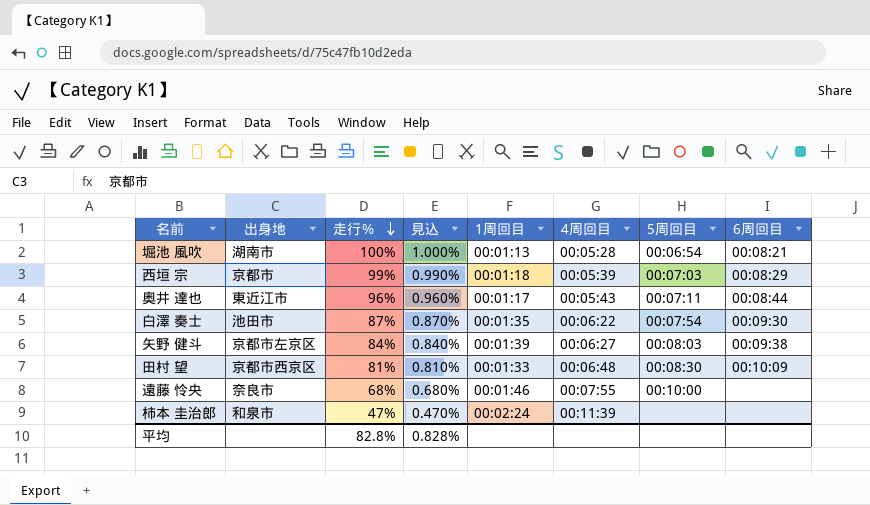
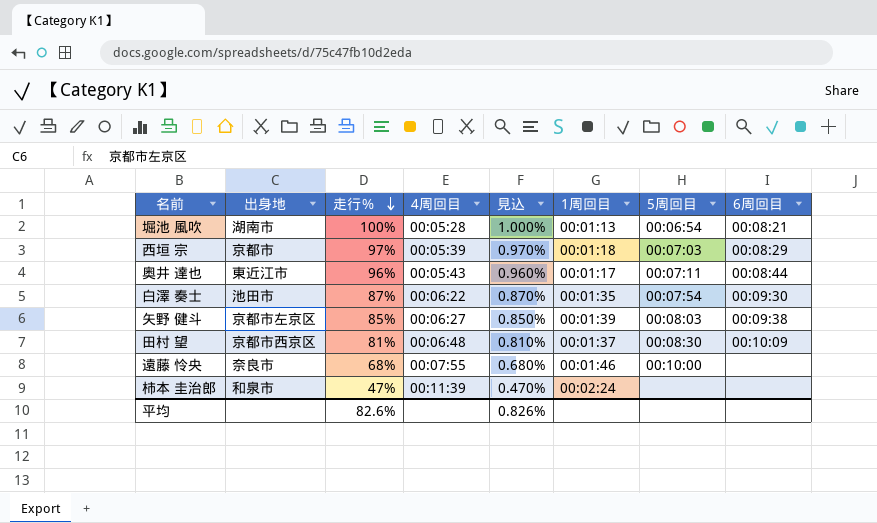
column 4周回目 | position: 6 -> 4
西垣 宗 | 走行％: 99% -> 97%
西垣 宗 | 見込: 0.990% -> 0.970%
矢野 健斗 | 走行％: 84% -> 85%
矢野 健斗 | 見込: 0.840% -> 0.850%
田村 望 | 1周回目: 00:01:33 -> 00:01:37
平均 | 走行％: 82.8% -> 82.6%
平均 | 見込: 0.828% -> 0.826%

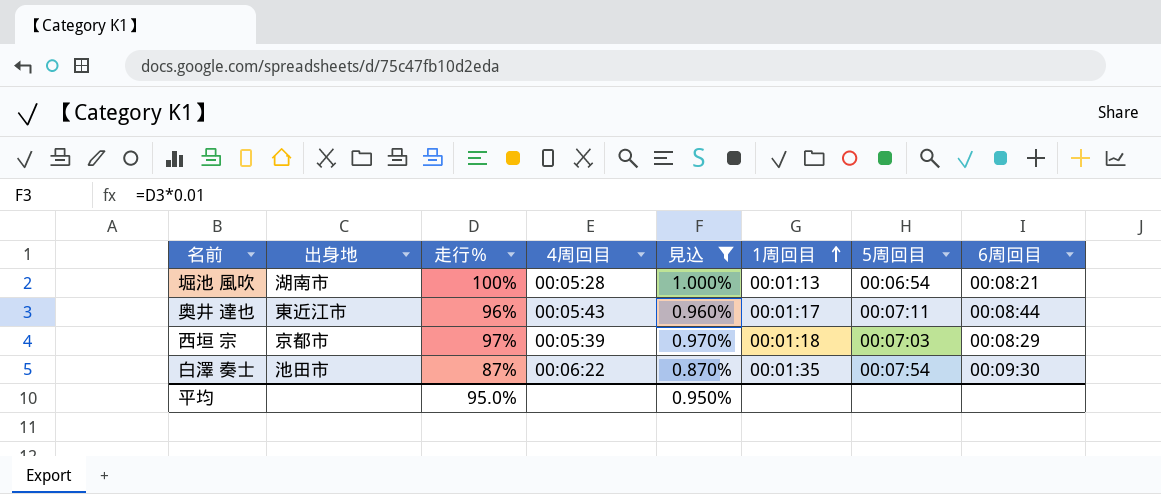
filter: none -> 見込 >= 0.870%
row order: 走行％ descending -> 1周回目 ascending
平均 | 走行％: 82.6% -> 95.0%
平均 | 見込: 0.826% -> 0.950%

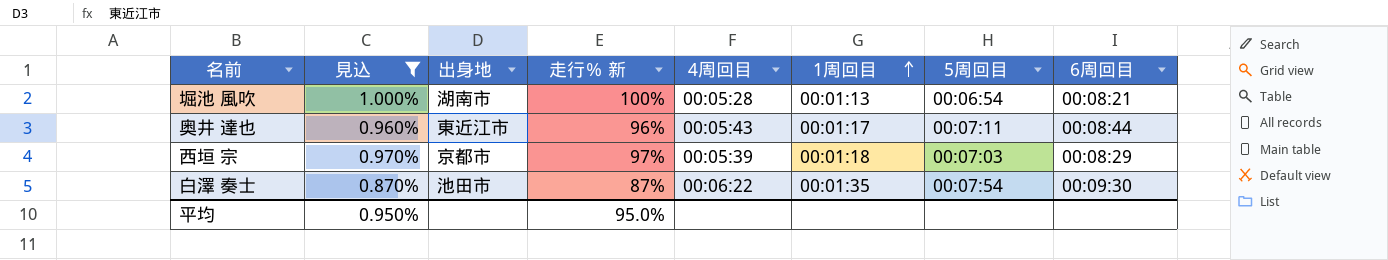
column 見込 | position: 5 -> 2
column name: 走行％ -> 走行％ 新

